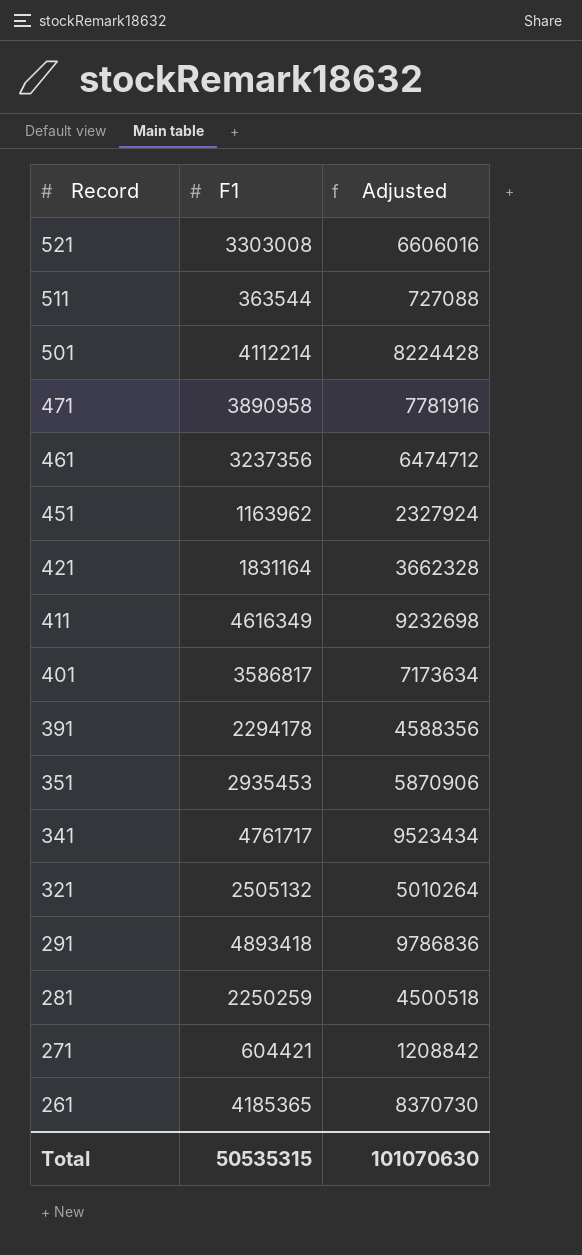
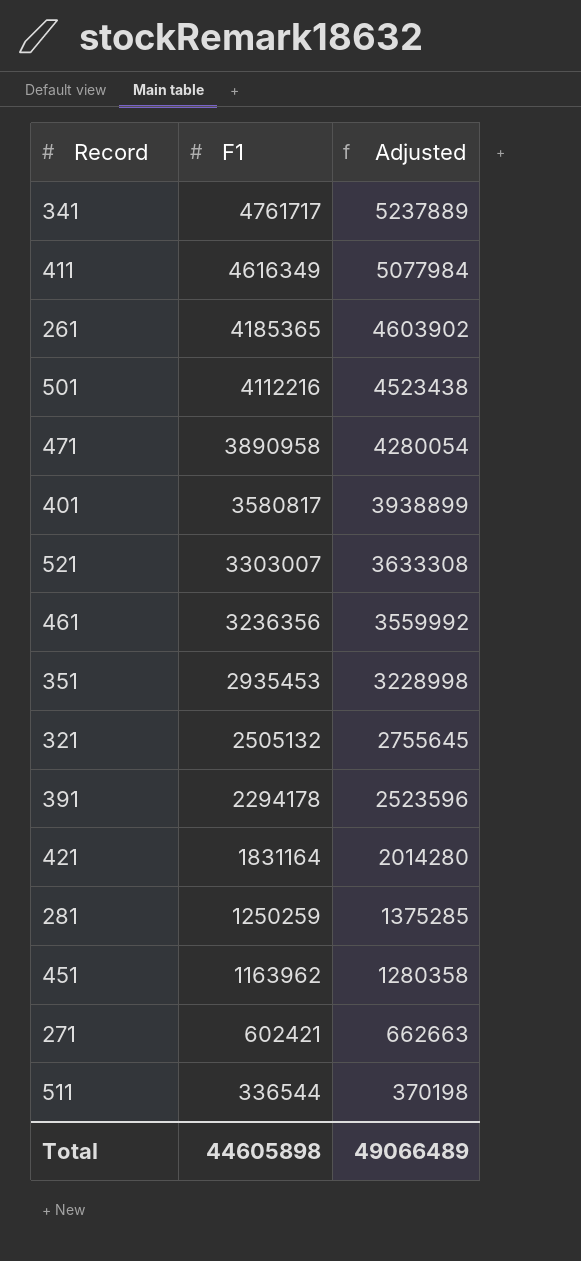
row order: Record descending -> F1 descending
column Adjusted | formula: [F1] * 2 -> [F1] * 1.1
row 291: 4893418 | 9786836 -> none
501 | F1: 4112214 -> 4112216
401 | F1: 3586817 -> 3580817
521 | F1: 3303008 -> 3303007
461 | F1: 3237356 -> 3236356
281 | F1: 2250259 -> 1250259
271 | F1: 604421 -> 602421
511 | F1: 363544 -> 336544
Total | F1: 50535315 -> 44605898
Total | Adjusted: 101070630 -> 49066489

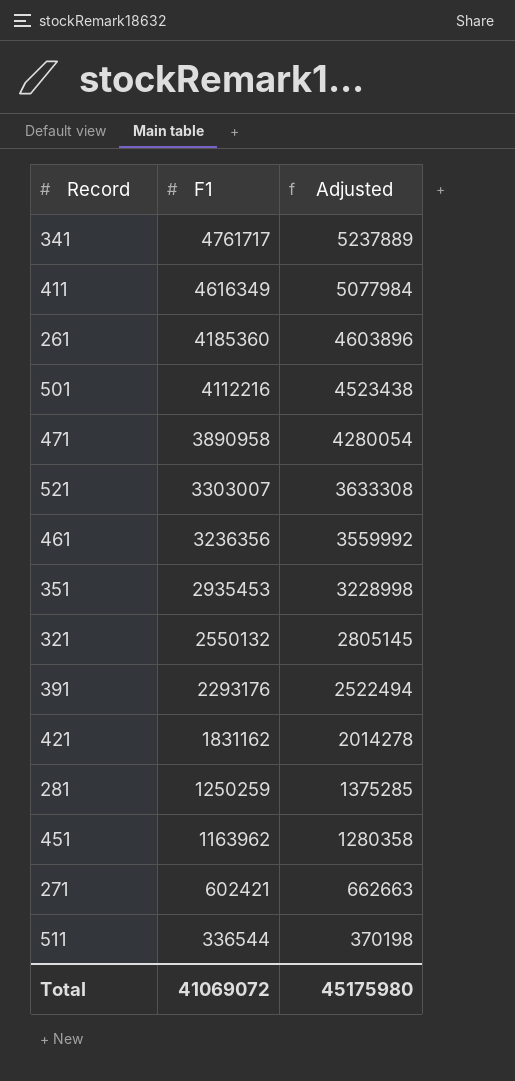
row 401: 3580817 | 3938899 -> none
261 | F1: 4185365 -> 4185360
261 | Adjusted: 4603902 -> 4603896
321 | F1: 2505132 -> 2550132
321 | Adjusted: 2755645 -> 2805145
391 | F1: 2294178 -> 2293176
391 | Adjusted: 2523596 -> 2522494
421 | F1: 1831164 -> 1831162
421 | Adjusted: 2014280 -> 2014278
Total | F1: 44605898 -> 41069072
Total | Adjusted: 49066489 -> 45175980

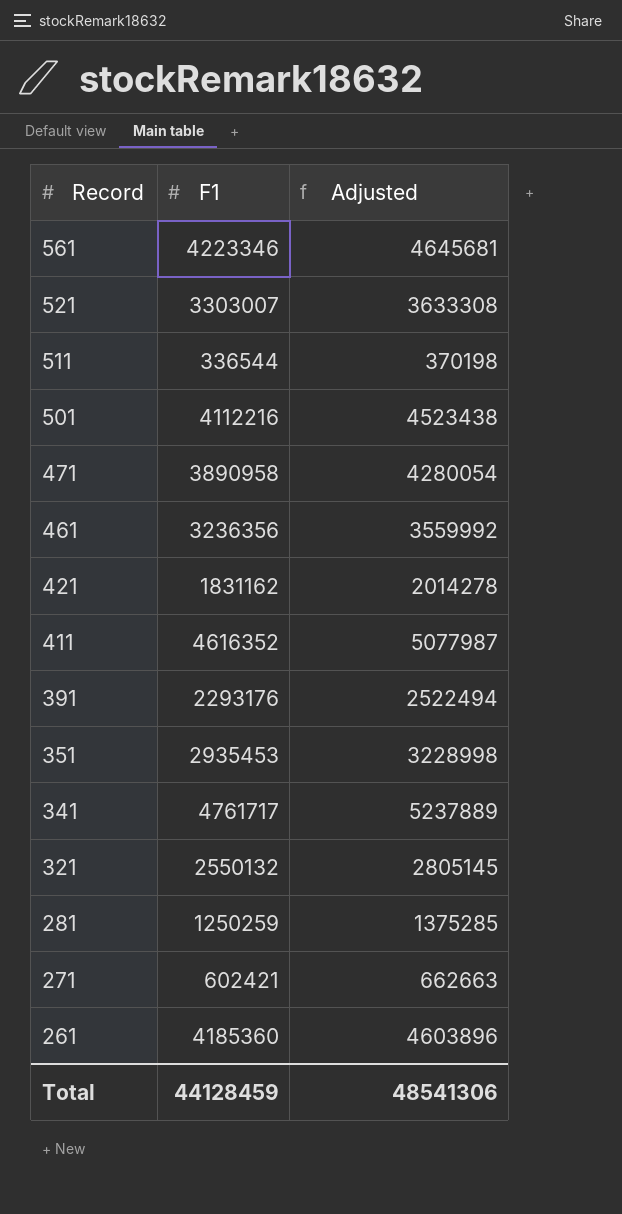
row order: F1 descending -> Record descending
row 451: 1163962 | 1280358 -> none
row 561: none -> 4223346 | 4645681
411 | F1: 4616349 -> 4616352
411 | Adjusted: 5077984 -> 5077987
Total | F1: 41069072 -> 44128459
Total | Adjusted: 45175980 -> 48541306

